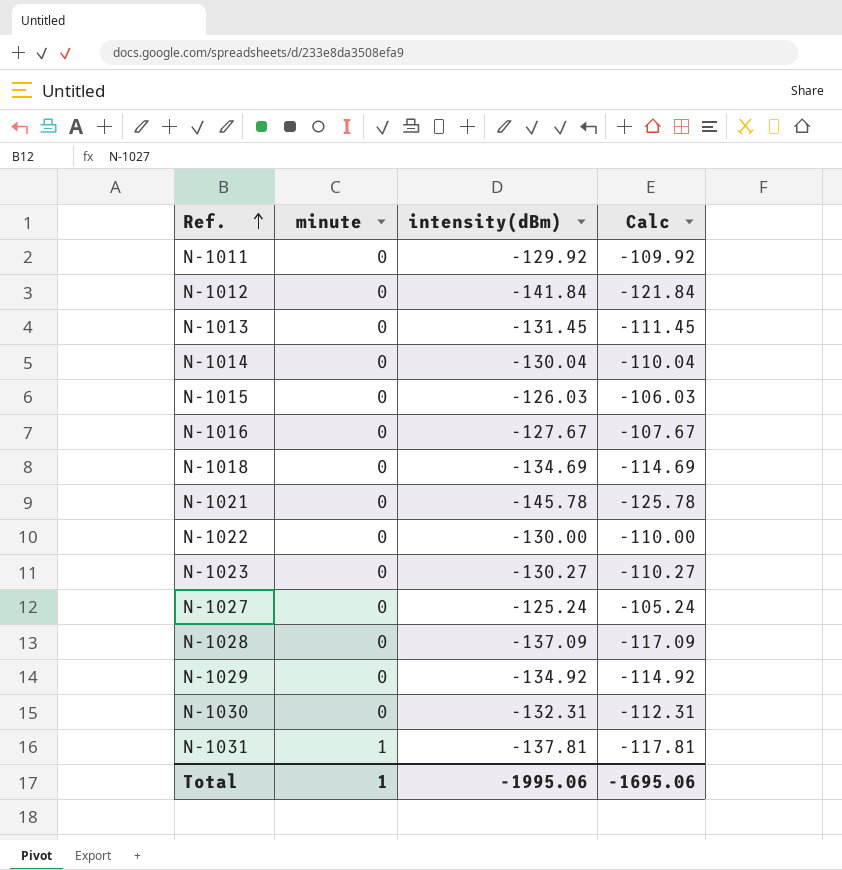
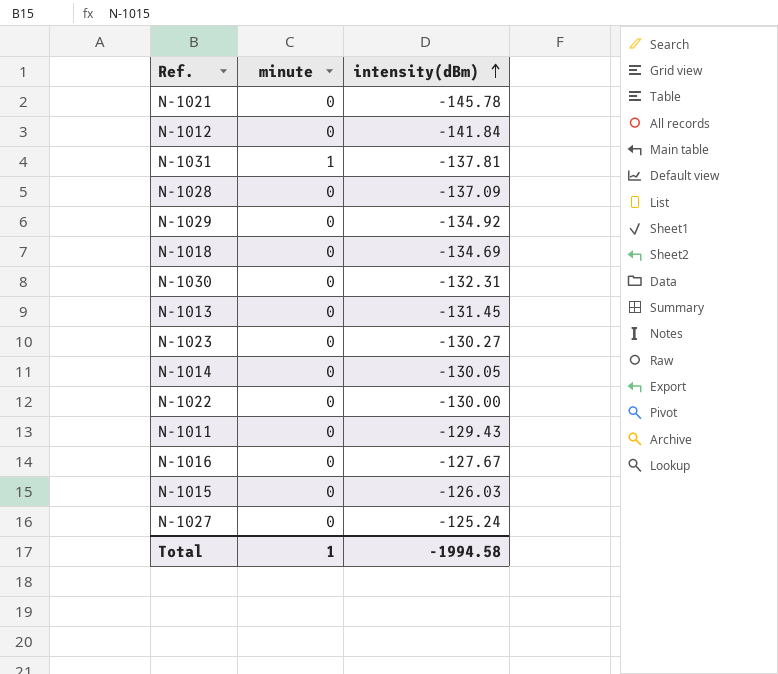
row order: Ref. ascending -> intensity(dBm) ascending
column Calc | formula: [intensity(dBm)] + 20 -> none
N-1014 | intensity(dBm): -130.04 -> -130.05
N-1011 | intensity(dBm): -129.92 -> -129.43
Total | intensity(dBm): -1995.06 -> -1994.58

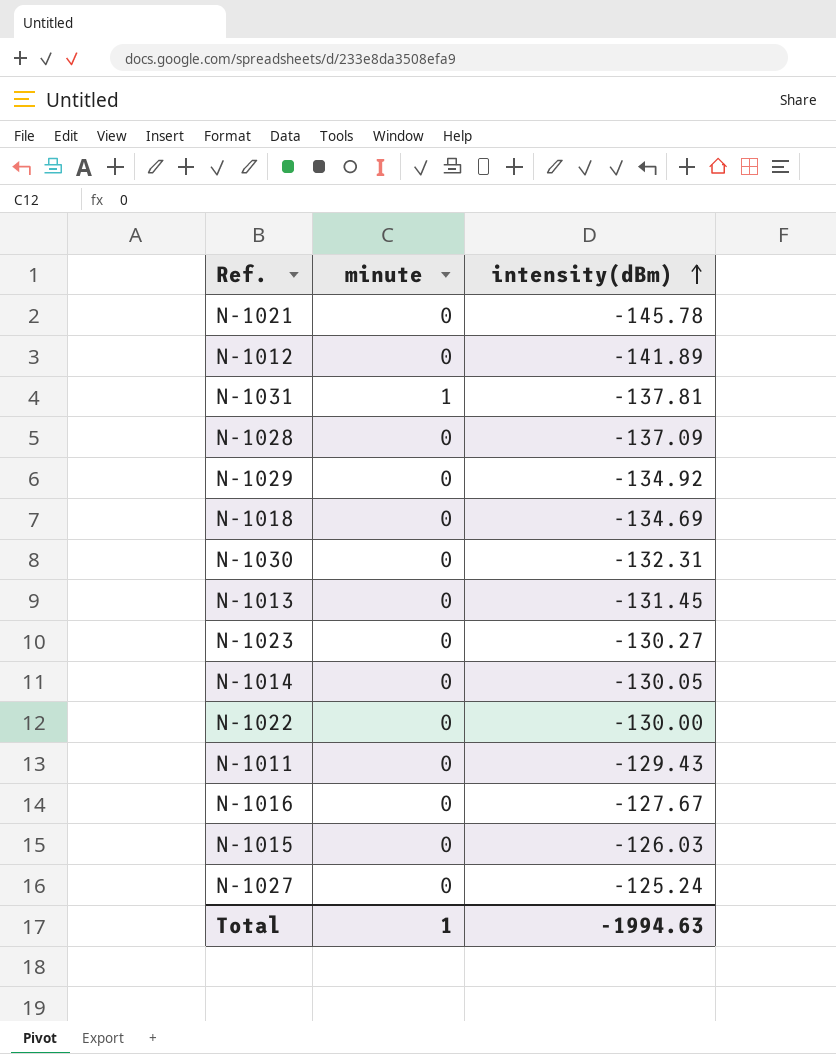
N-1012 | intensity(dBm): -141.84 -> -141.89
Total | intensity(dBm): -1994.58 -> -1994.63

